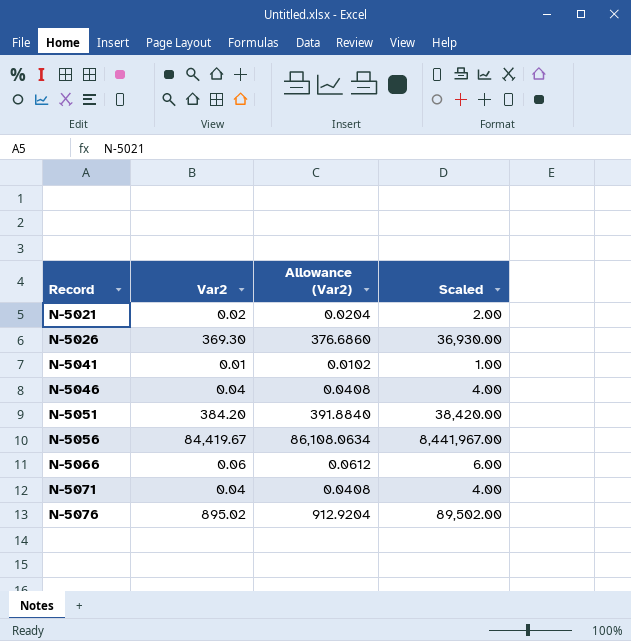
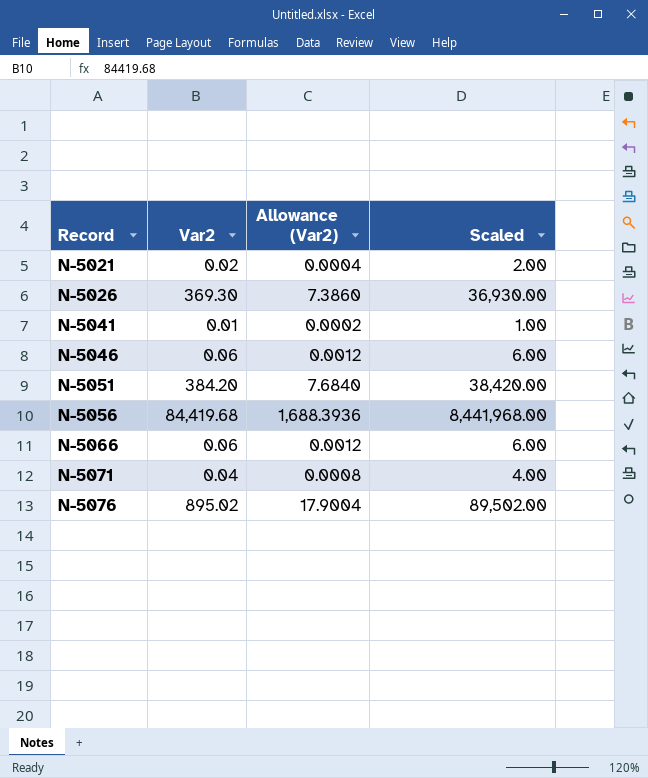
column Allowance (Var2) | formula: [Var2] * 1.02 -> [Var2] * 0.02
N-5046 | Var2: 0.04 -> 0.06
N-5046 | Scaled: 4.00 -> 6.00
N-5056 | Var2: 84,419.67 -> 84,419.68
N-5056 | Scaled: 8,441,967.00 -> 8,441,968.00

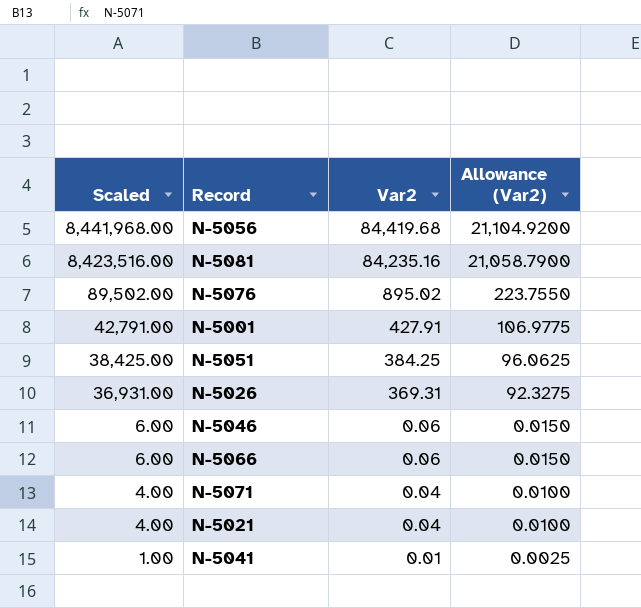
row order: Record ascending -> Scaled descending
column Scaled | position: 4 -> 1
column Allowance (Var2) | formula: [Var2] * 0.02 -> [Var2] * 0.25
row N-5081: none -> 8,423,516.00 | 84,235.16 | 21,058.7900
row N-5001: none -> 42,791.00 | 427.91 | 106.9775
N-5051 | Scaled: 38,420.00 -> 38,425.00
N-5051 | Var2: 384.20 -> 384.25
N-5026 | Scaled: 36,930.00 -> 36,931.00
N-5026 | Var2: 369.30 -> 369.31
N-5021 | Scaled: 2.00 -> 4.00
N-5021 | Var2: 0.02 -> 0.04

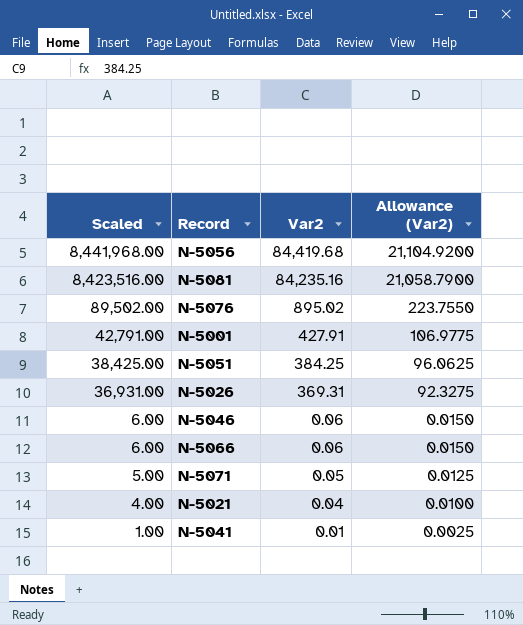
N-5071 | Scaled: 4.00 -> 5.00
N-5071 | Var2: 0.04 -> 0.05
N-5071 | Allowance (Var2): 0.0100 -> 0.0125

